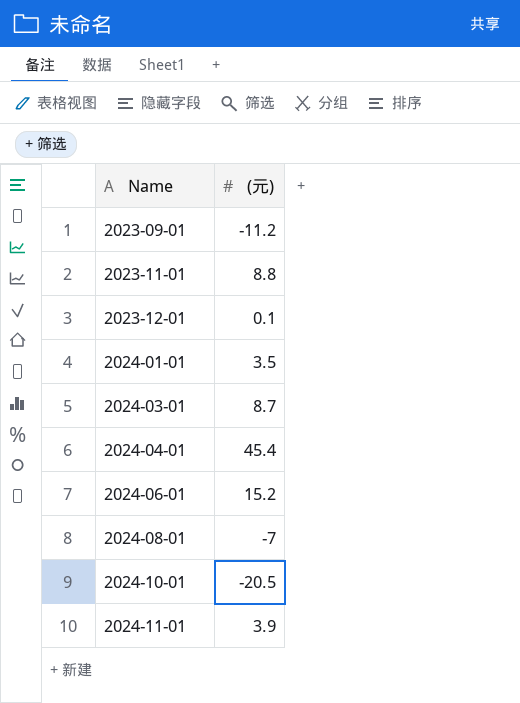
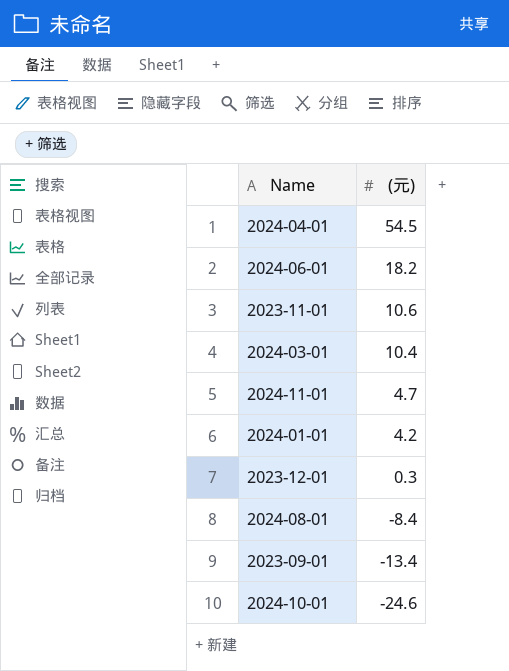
row order: Name ascending -> (元) descending
2024-04-01 | (元): 45.4 -> 54.5
2024-06-01 | (元): 15.2 -> 18.2
2023-11-01 | (元): 8.8 -> 10.6
2024-03-01 | (元): 8.7 -> 10.4
2024-11-01 | (元): 3.9 -> 4.7
2024-01-01 | (元): 3.5 -> 4.2
2023-12-01 | (元): 0.1 -> 0.3
2024-08-01 | (元): -7 -> -8.4
2023-09-01 | (元): -11.2 -> -13.4
2024-10-01 | (元): -20.5 -> -24.6

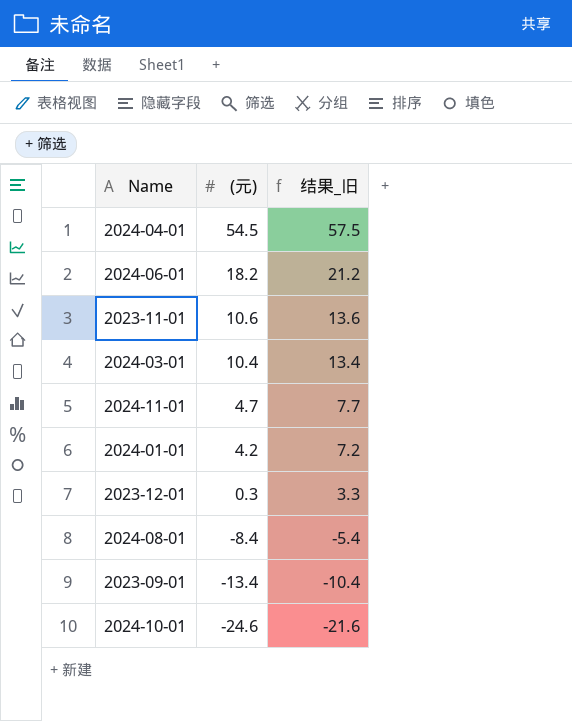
column 结果_旧 | formula: none -> [(元)] + 3

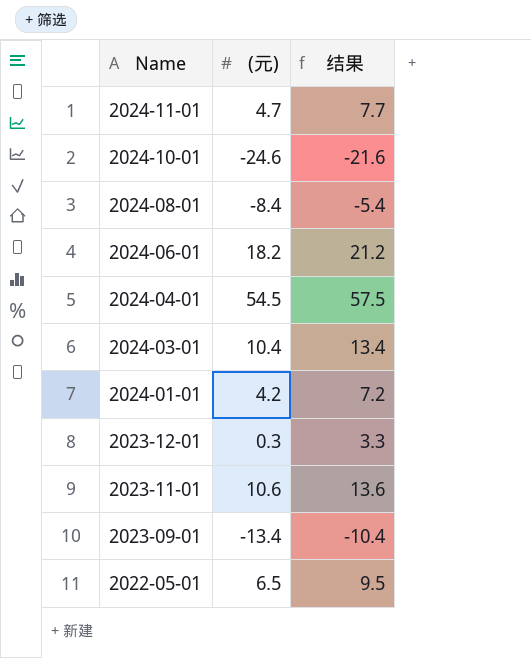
row order: (元) descending -> Name descending
column name: 结果_旧 -> 结果
row 2022-05-01: none -> 6.5 | 9.5

